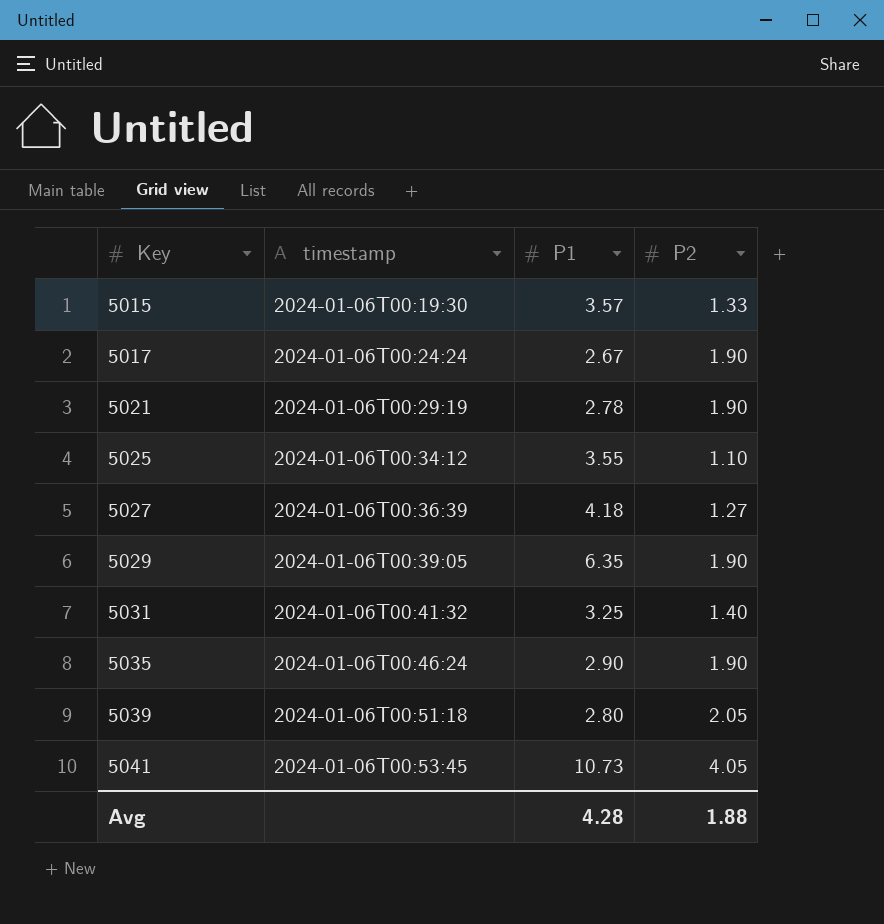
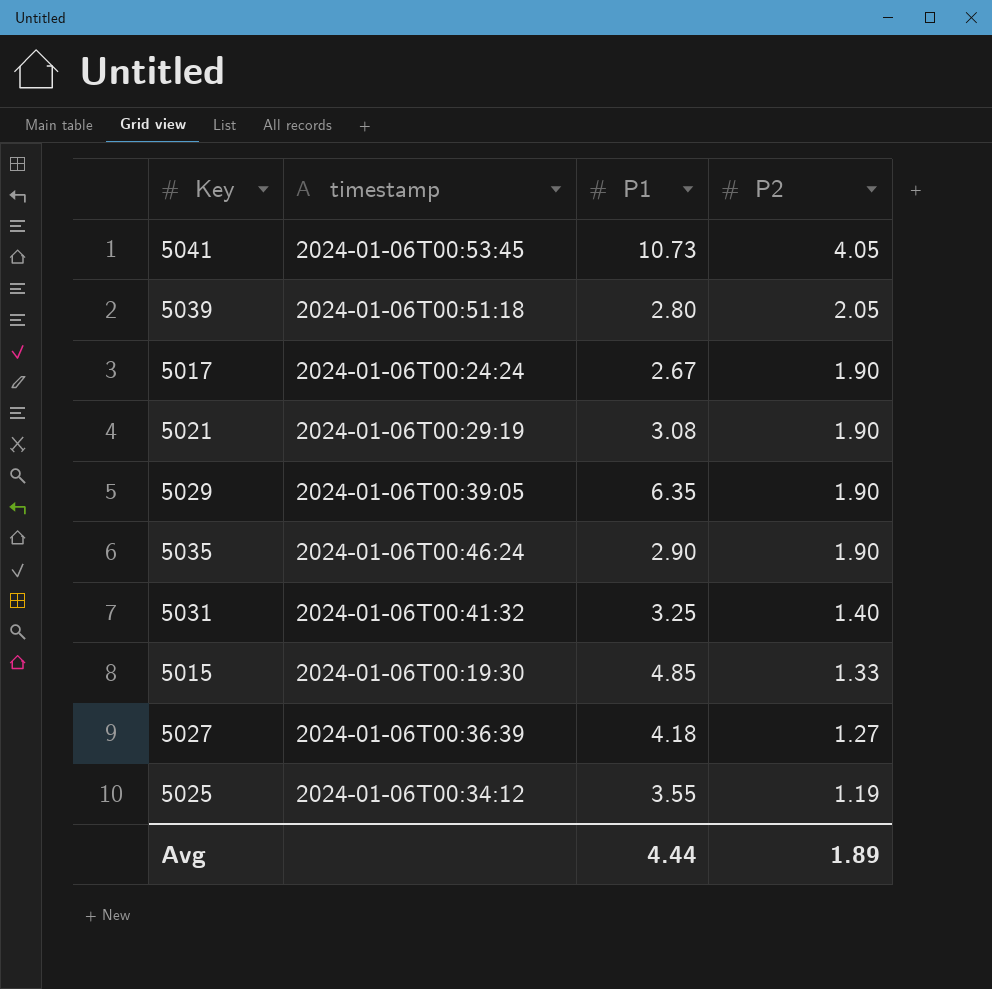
row order: Key ascending -> P2 descending
5021 | P1: 2.78 -> 3.08
5015 | P1: 3.57 -> 4.85
5025 | P2: 1.10 -> 1.19
Avg | P1: 4.28 -> 4.44
Avg | P2: 1.88 -> 1.89

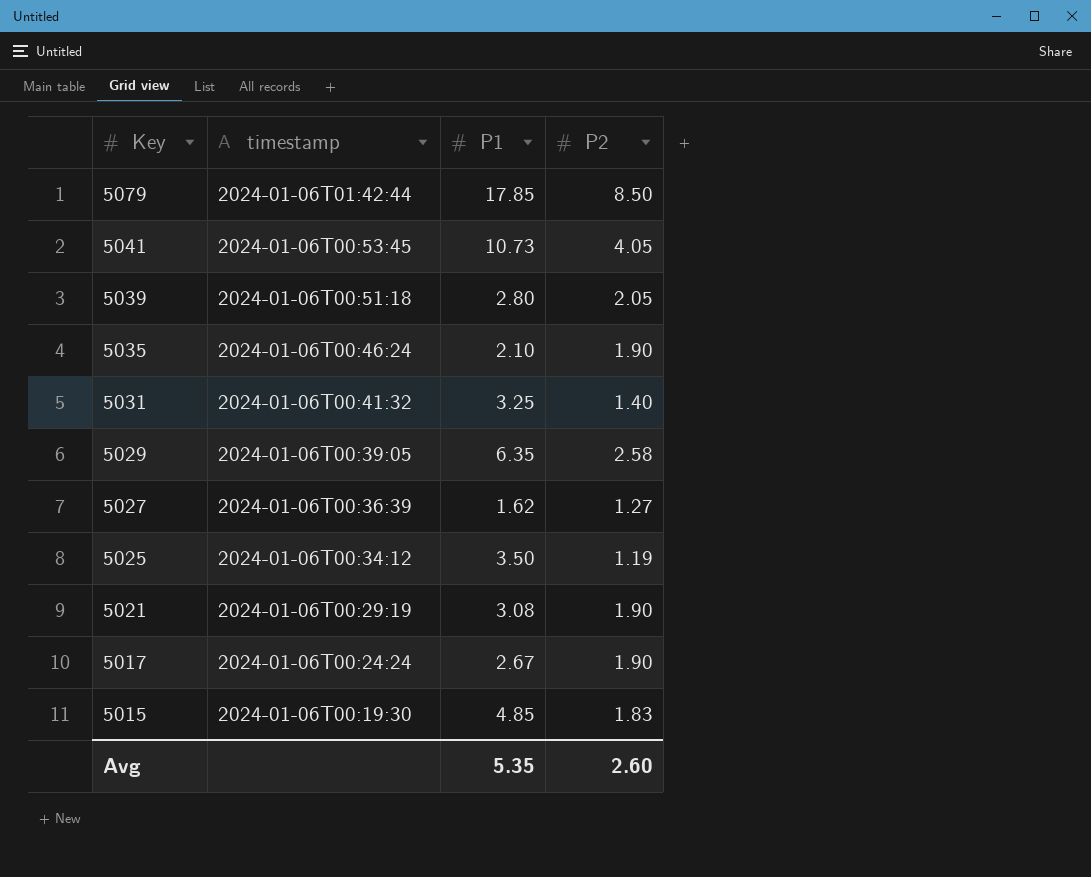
row order: P2 descending -> Key descending
row 5079: none -> 2024-01-06T01:42:44 | 17.85 | 8.50
5035 | P1: 2.90 -> 2.10
5029 | P2: 1.90 -> 2.58
5027 | P1: 4.18 -> 1.62
5025 | P1: 3.55 -> 3.50
5015 | P2: 1.33 -> 1.83
Avg | P1: 4.44 -> 5.35
Avg | P2: 1.89 -> 2.60

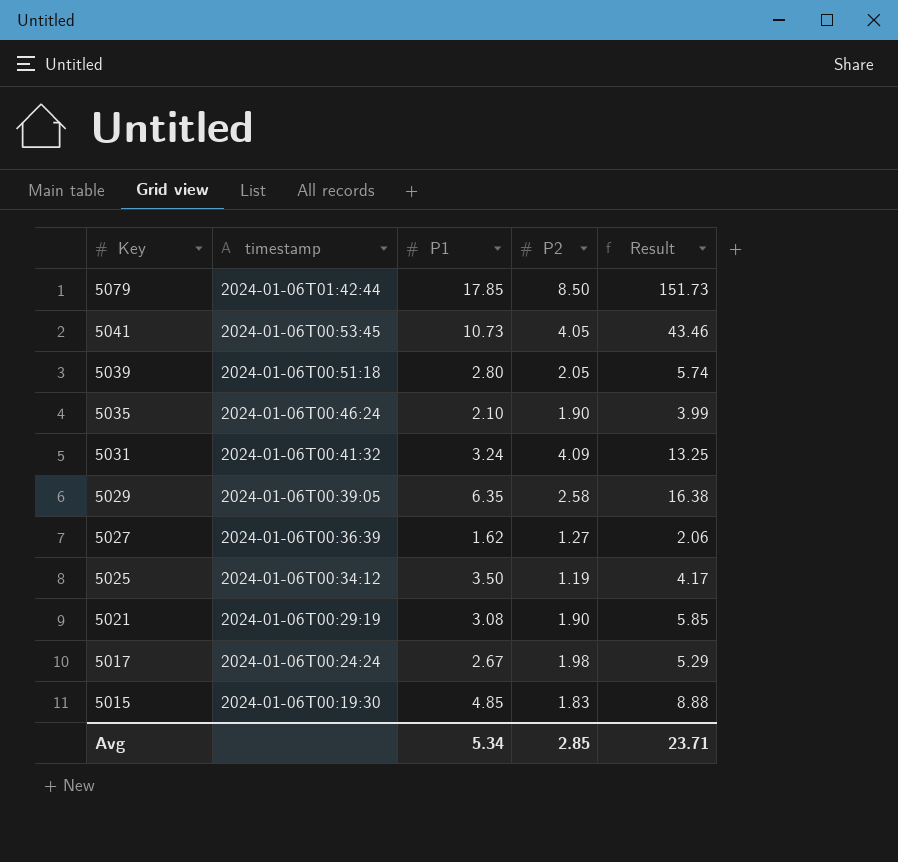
column Result | formula: none -> [P1] * [P2]
5031 | P1: 3.25 -> 3.24
5031 | P2: 1.40 -> 4.09
5017 | P2: 1.90 -> 1.98
Avg | P1: 5.35 -> 5.34
Avg | P2: 2.60 -> 2.85

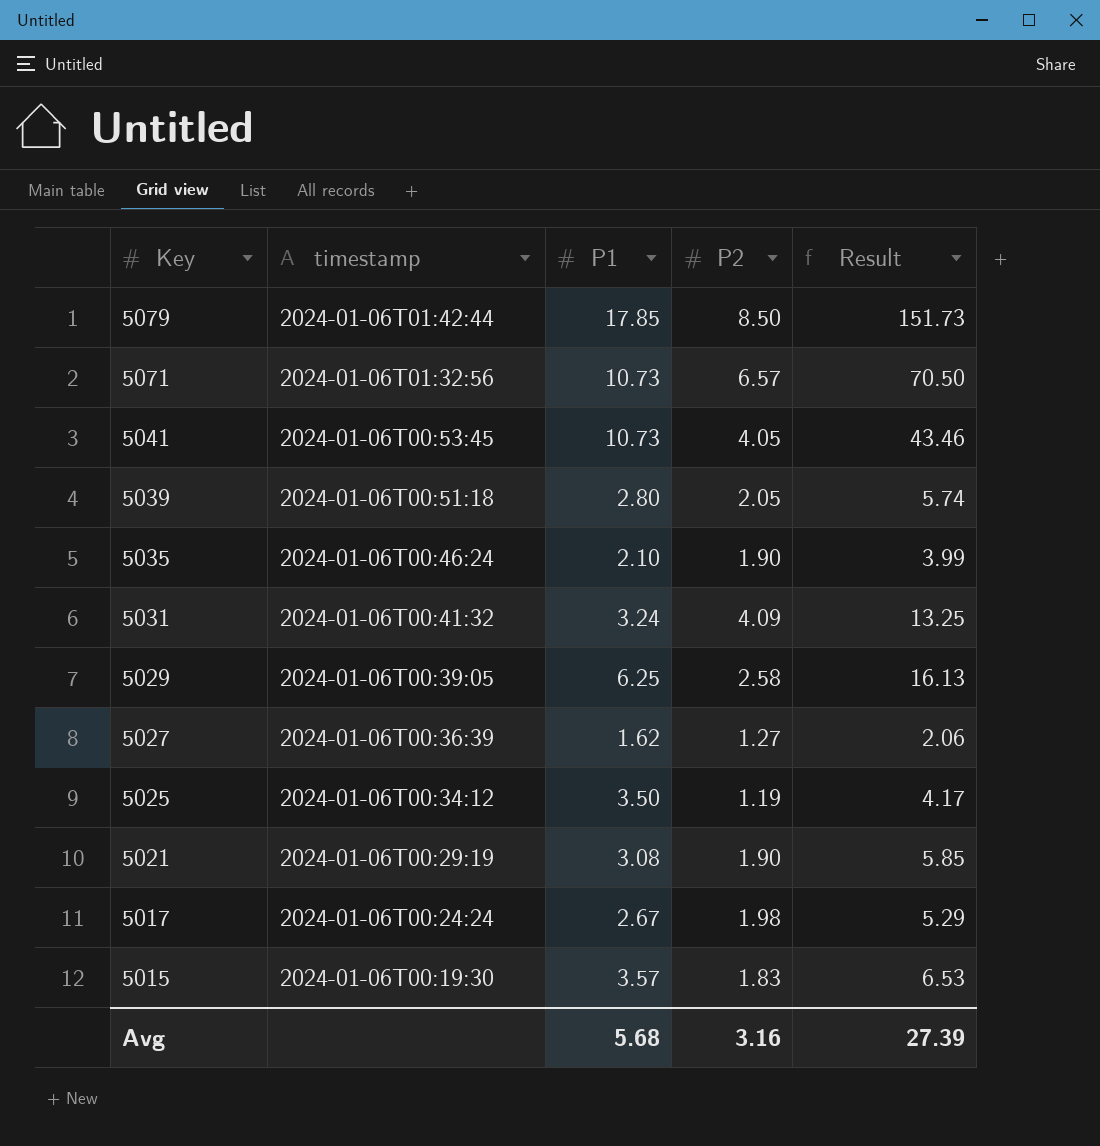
row 5071: none -> 2024-01-06T01:32:56 | 10.73 | 6.57 | 70.50
5029 | P1: 6.35 -> 6.25
5029 | Result: 16.38 -> 16.13
5015 | P1: 4.85 -> 3.57
5015 | Result: 8.88 -> 6.53
Avg | P1: 5.34 -> 5.68
Avg | P2: 2.85 -> 3.16
Avg | Result: 23.71 -> 27.39

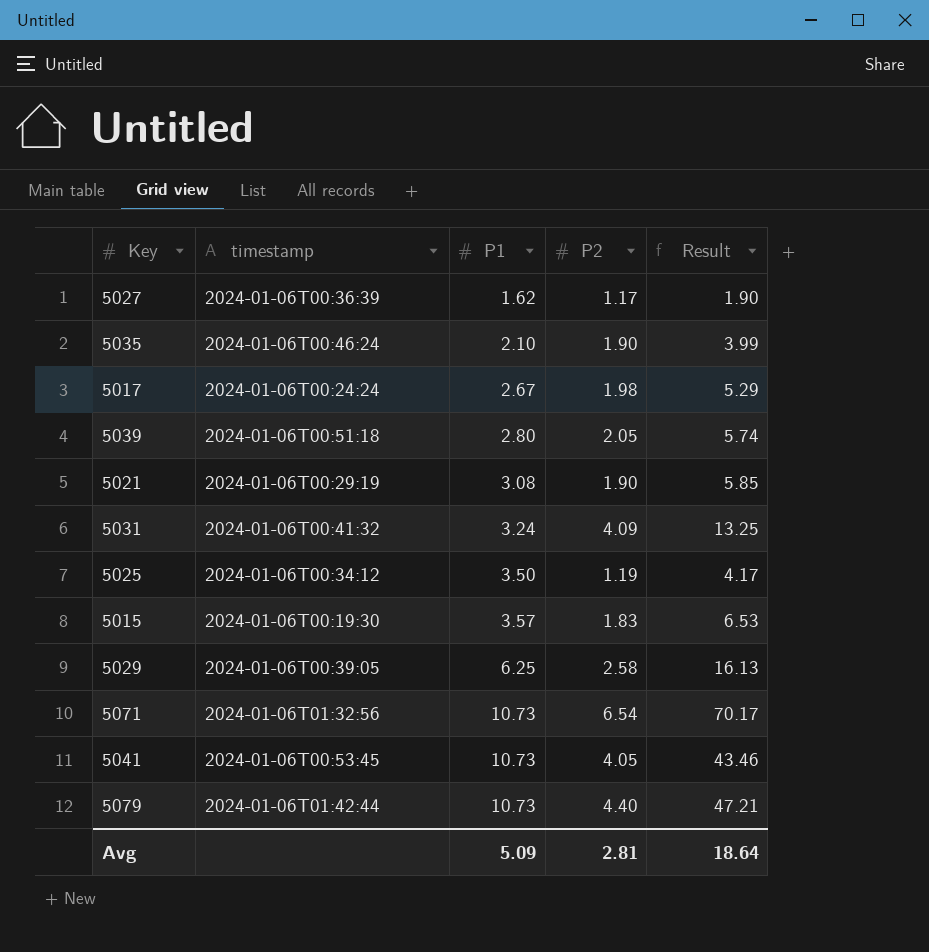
row order: Key descending -> P1 ascending
5027 | P2: 1.27 -> 1.17
5027 | Result: 2.06 -> 1.90
5071 | P2: 6.57 -> 6.54
5071 | Result: 70.50 -> 70.17
5079 | P1: 17.85 -> 10.73
5079 | P2: 8.50 -> 4.40
5079 | Result: 151.73 -> 47.21
Avg | P1: 5.68 -> 5.09
Avg | P2: 3.16 -> 2.81
Avg | Result: 27.39 -> 18.64

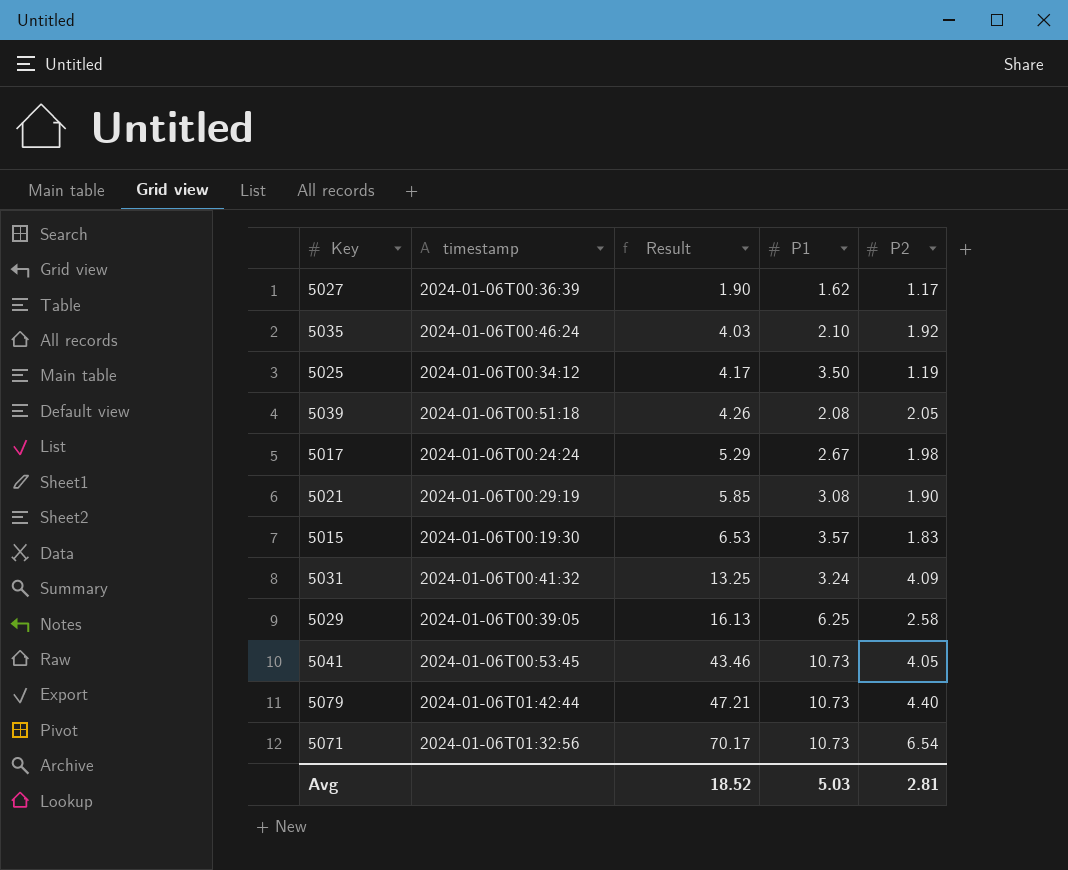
row order: P1 ascending -> Result ascending
column Result | position: 5 -> 3
5035 | Result: 3.99 -> 4.03
5035 | P2: 1.90 -> 1.92
5039 | Result: 5.74 -> 4.26
5039 | P1: 2.80 -> 2.08
Avg | Result: 18.64 -> 18.52
Avg | P1: 5.09 -> 5.03

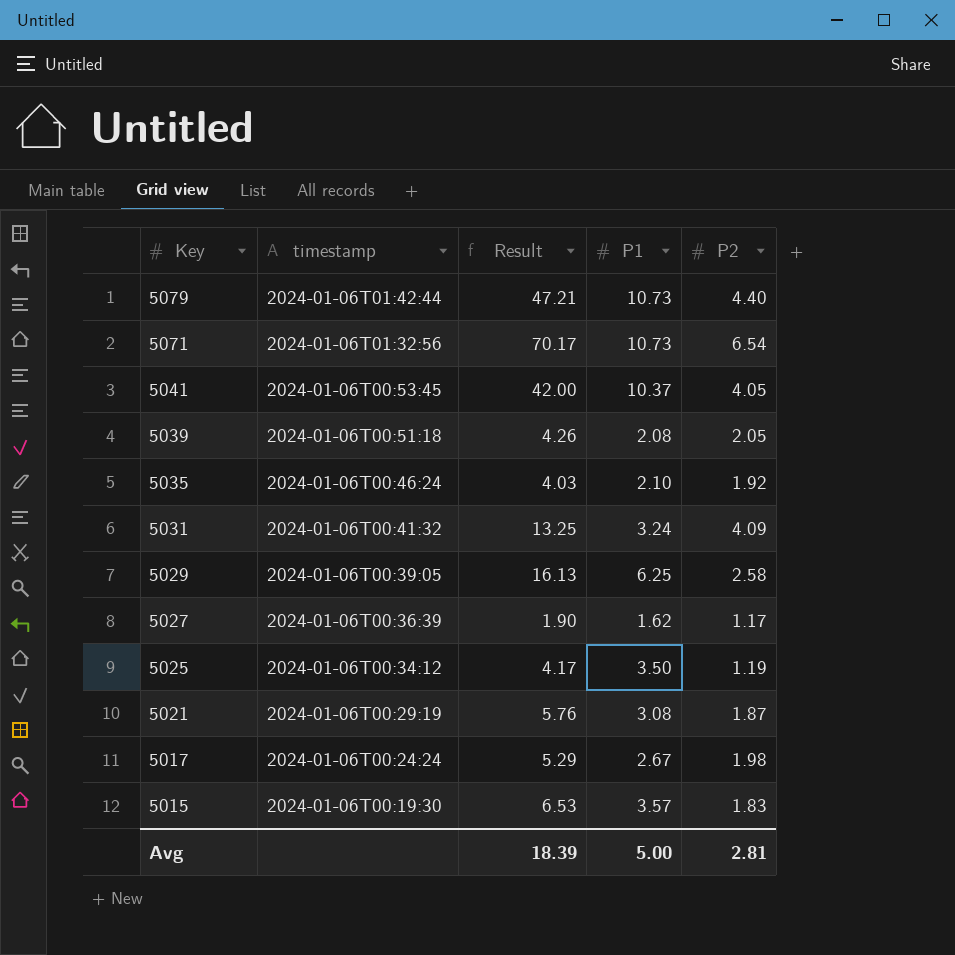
row order: Result ascending -> Key descending
5041 | Result: 43.46 -> 42.00
5041 | P1: 10.73 -> 10.37
5021 | Result: 5.85 -> 5.76
5021 | P2: 1.90 -> 1.87
Avg | Result: 18.52 -> 18.39
Avg | P1: 5.03 -> 5.00

